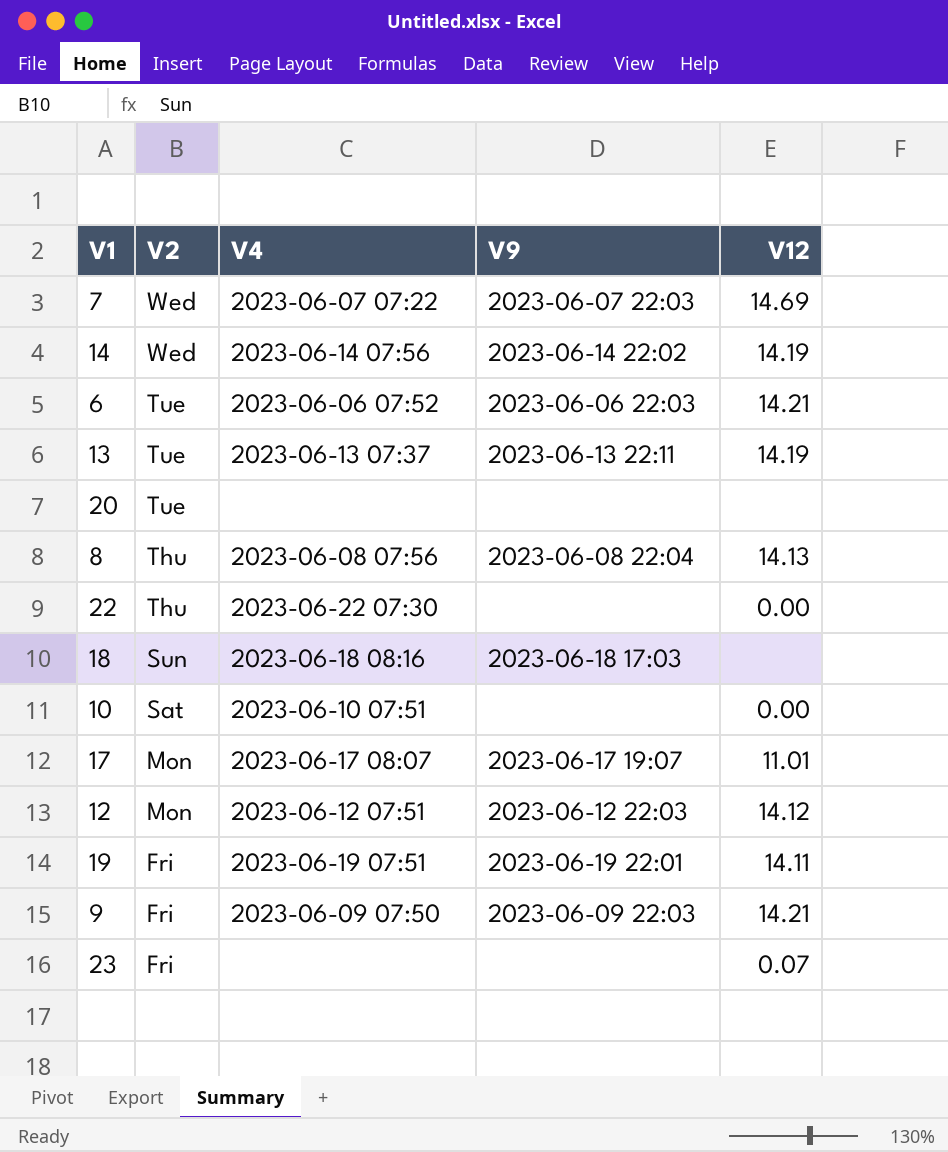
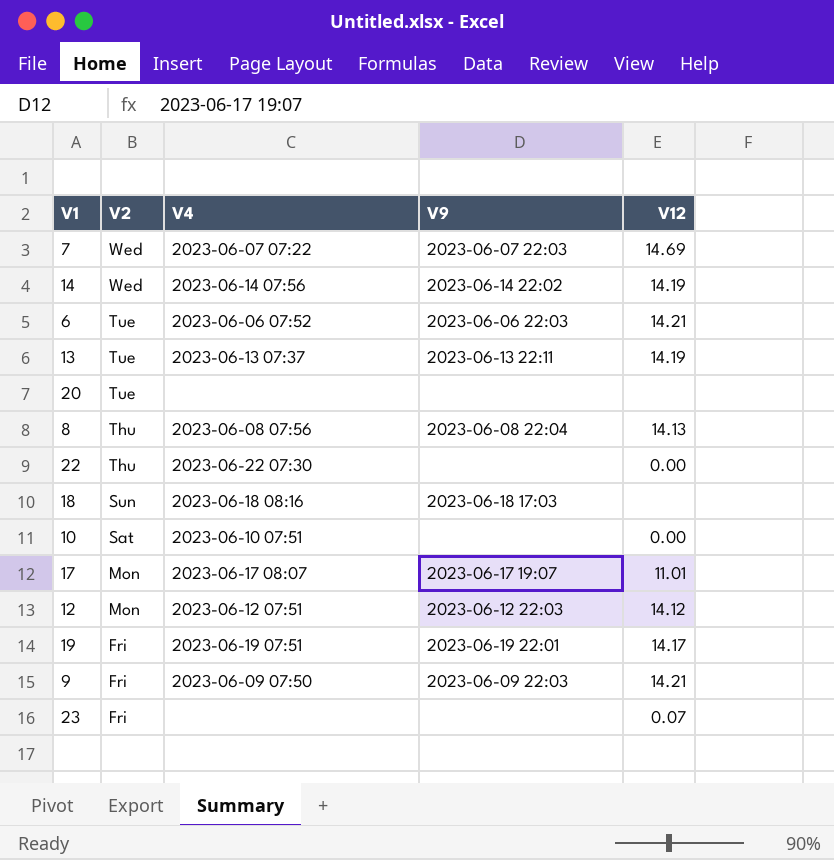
19 | V12: 14.11 -> 14.17

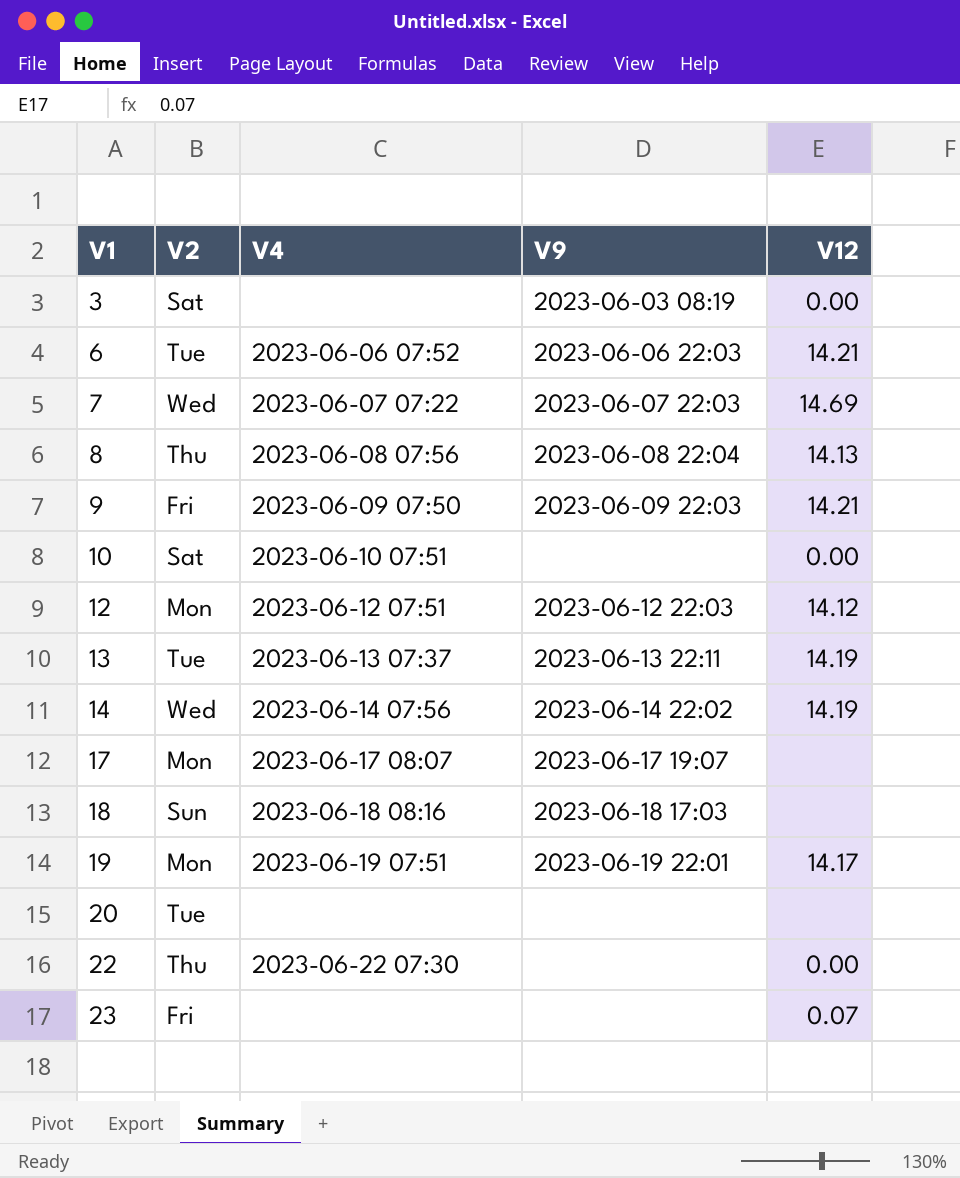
row order: V2 descending -> V1 ascending
row 3: none -> Sat | none | 2023-06-03 08:19 | 0.00
17 | V12: 11.01 -> none
19 | V2: Fri -> Mon

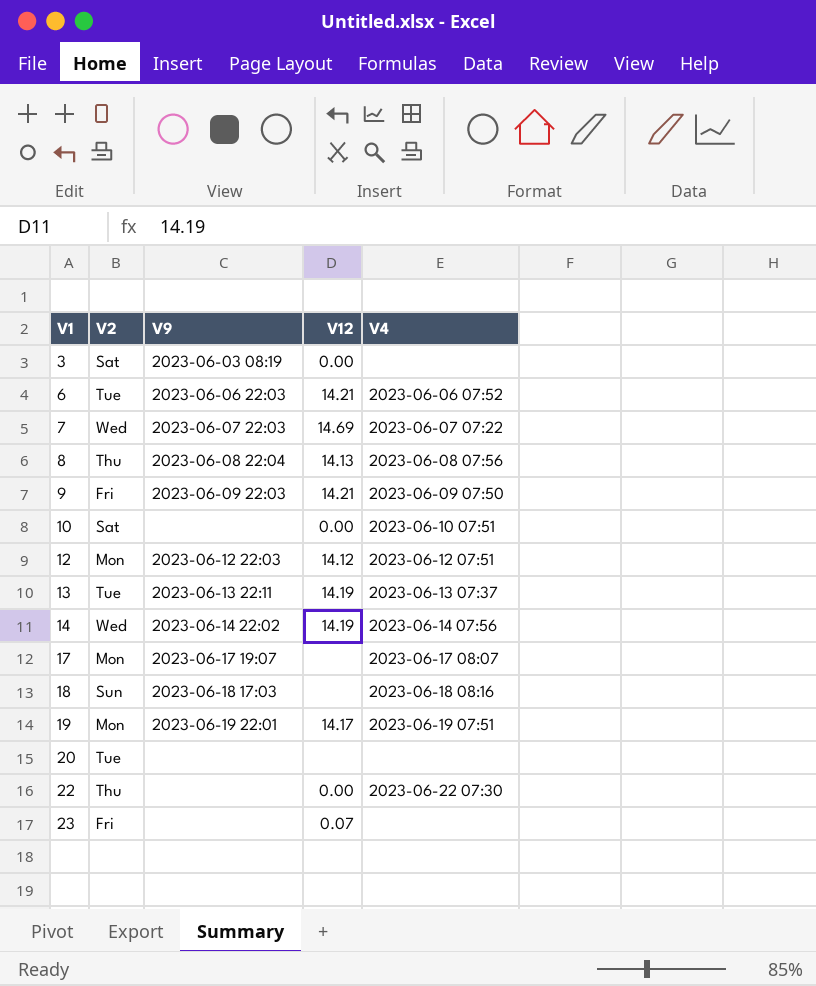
column V4 | position: 3 -> 5

